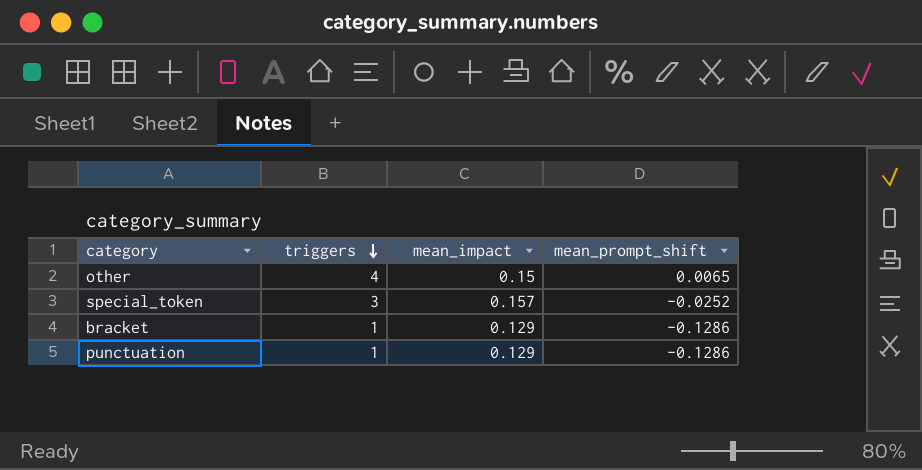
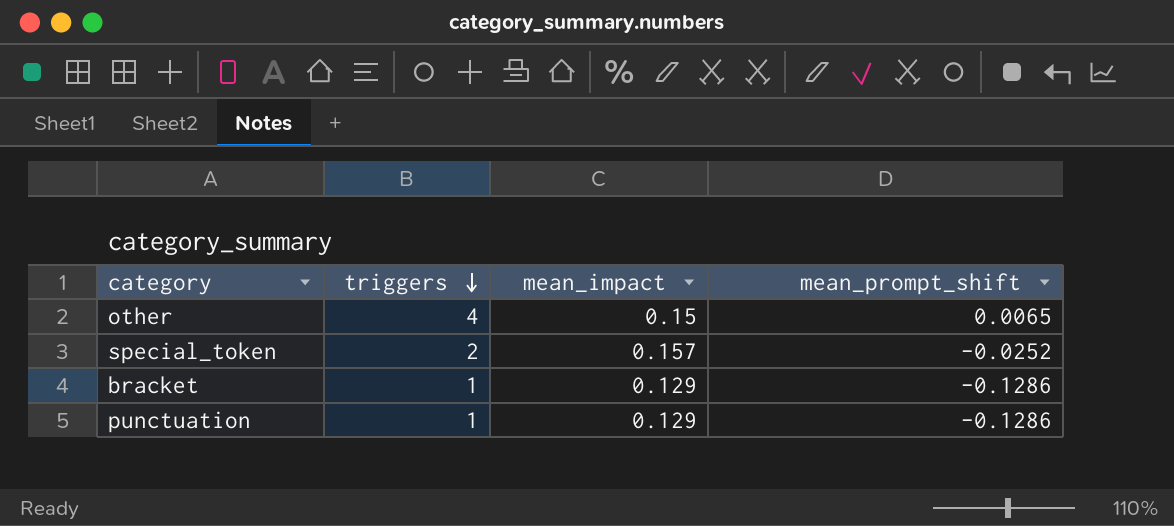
special_token | triggers: 3 -> 2

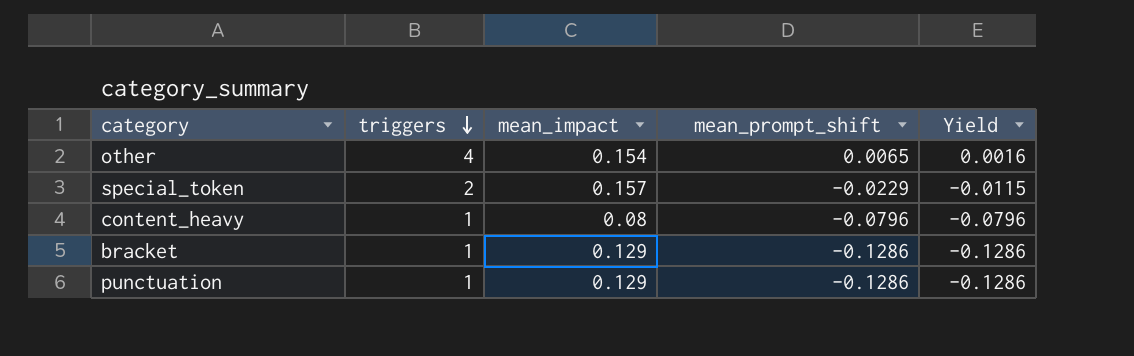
column Yield | formula: none -> [mean_prompt_shift] / [triggers]
other | mean_impact: 0.15 -> 0.154
special_token | mean_prompt_shift: -0.0252 -> -0.0229
row content_heavy: none -> 1 | 0.08 | -0.0796 | -0.0796

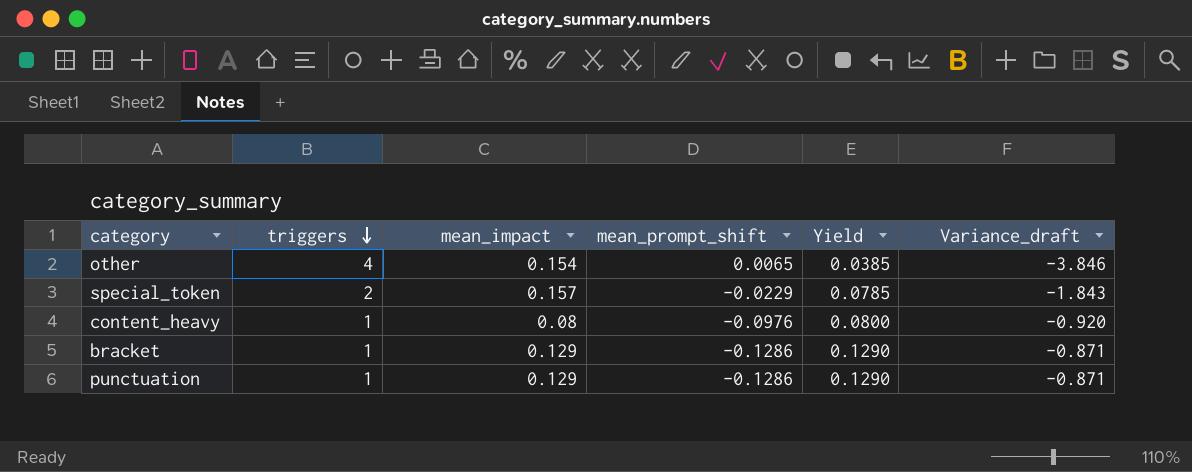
column Yield | formula: [mean_prompt_shift] / [triggers] -> [mean_impact] / [triggers]
column Variance_draft | formula: none -> [mean_impact] - [triggers]
content_heavy | mean_prompt_shift: -0.0796 -> -0.0976

